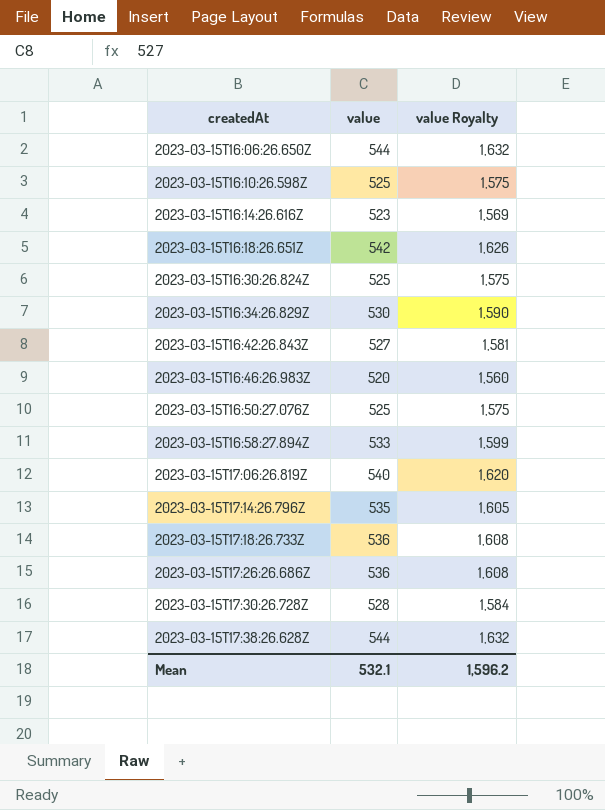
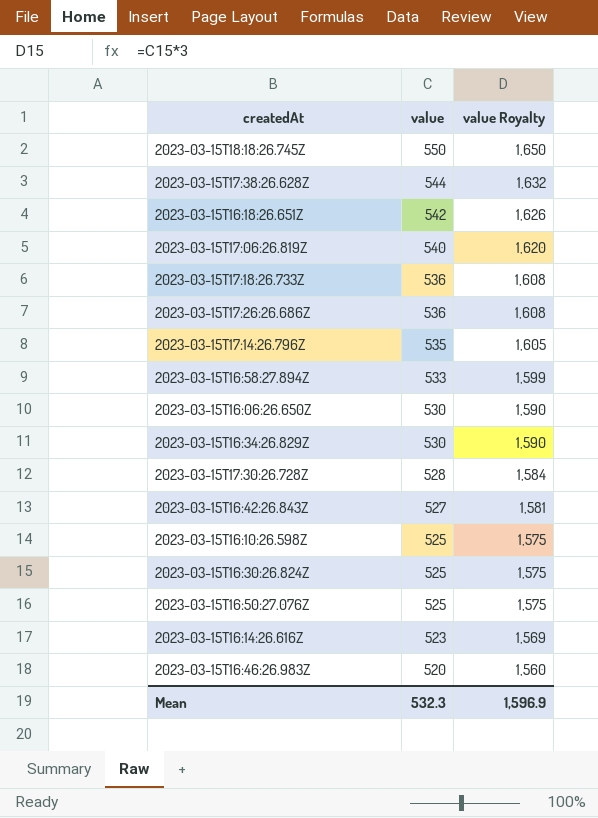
row order: createdAt ascending -> value descending
row 2023-03-15T18:18:26.745Z: none -> 550 | 1,650
2023-03-15T16:06:26.650Z | value: 544 -> 530
2023-03-15T16:06:26.650Z | value Royalty: 1,632 -> 1,590
Mean | value: 532.1 -> 532.3
Mean | value Royalty: 1,596.2 -> 1,596.9

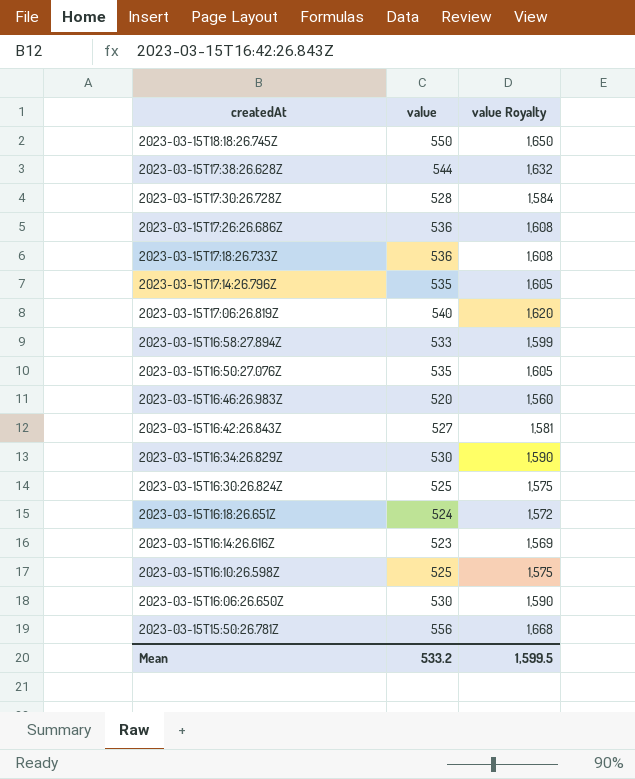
row order: value descending -> createdAt descending
2023-03-15T16:50:27.076Z | value: 525 -> 535
2023-03-15T16:50:27.076Z | value Royalty: 1,575 -> 1,605
2023-03-15T16:18:26.651Z | value: 542 -> 524
2023-03-15T16:18:26.651Z | value Royalty: 1,626 -> 1,572
row 2023-03-15T15:50:26.781Z: none -> 556 | 1,668
Mean | value: 532.3 -> 533.2
Mean | value Royalty: 1,596.9 -> 1,599.5

